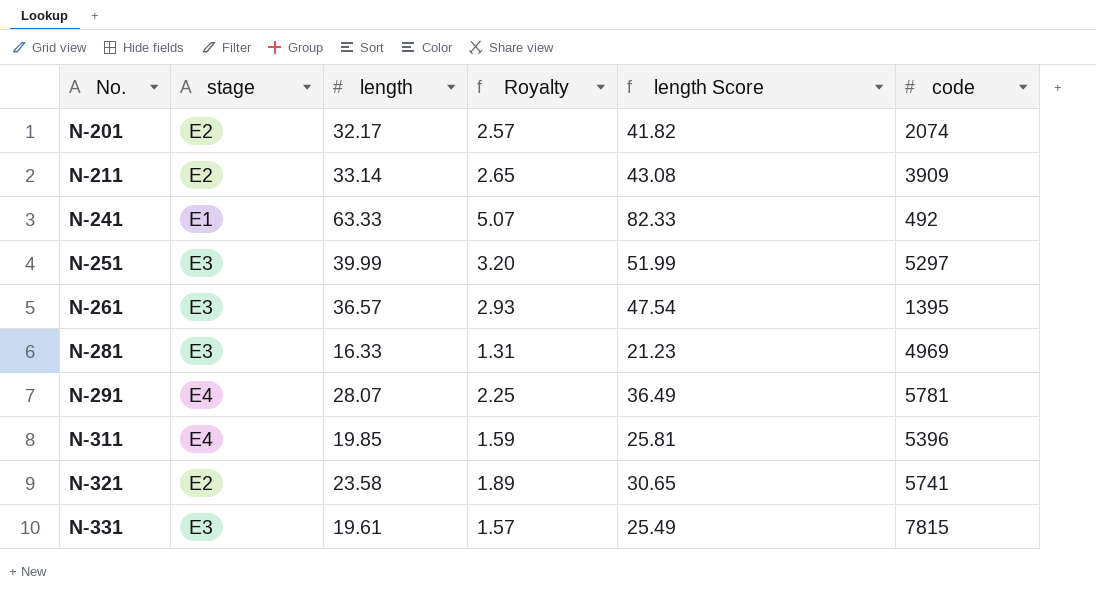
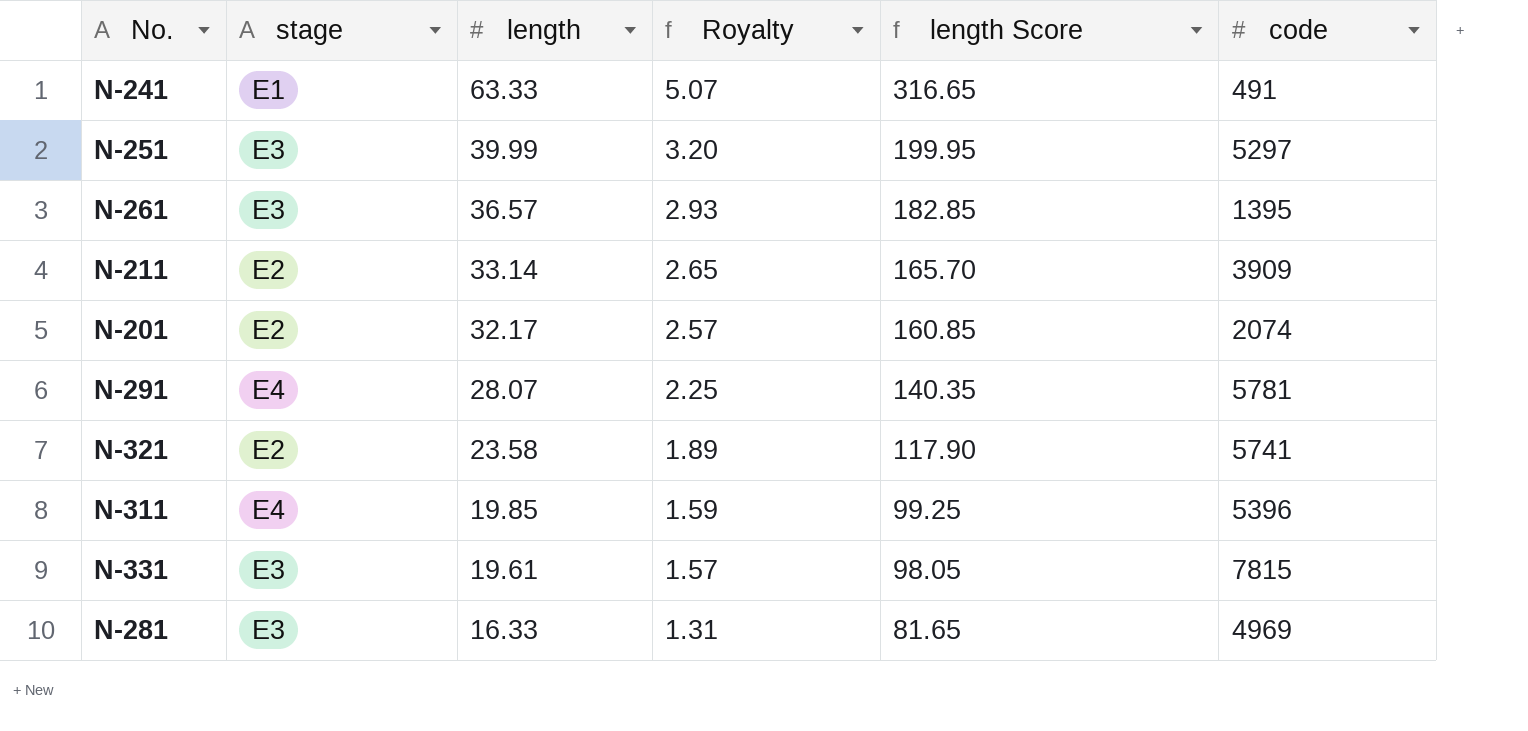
row order: No. ascending -> length descending
column length Score | formula: [length] * 1.3 -> [length] * 5
N-241 | code: 492 -> 491

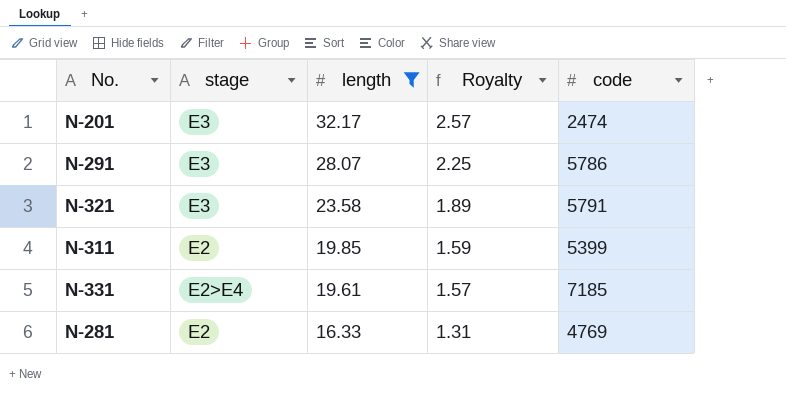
filter: none -> length <= 32.17
column length Score | formula: [length] * 5 -> none
N-201 | stage: E2 -> E3
N-201 | code: 2074 -> 2474
N-291 | stage: E4 -> E3
N-291 | code: 5781 -> 5786
N-321 | stage: E2 -> E3
N-321 | code: 5741 -> 5791
N-311 | stage: E4 -> E2
N-311 | code: 5396 -> 5399
N-331 | stage: E3 -> E2>E4
N-331 | code: 7815 -> 7185
N-281 | stage: E3 -> E2
N-281 | code: 4969 -> 4769

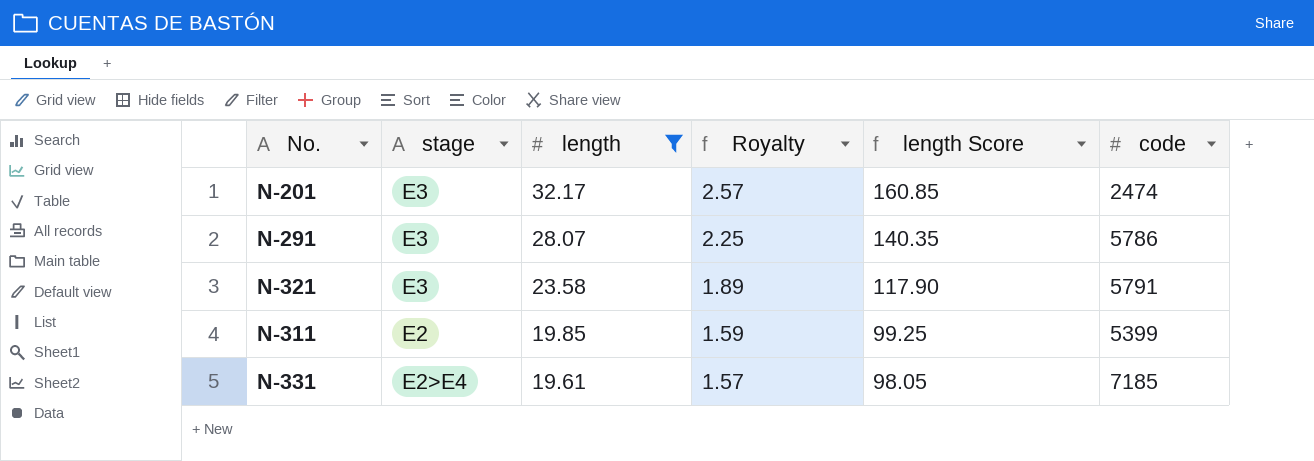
column length Score | formula: none -> [length] * 5
row N-281: E2 | 16.33 | 1.31 | 4769 -> none

